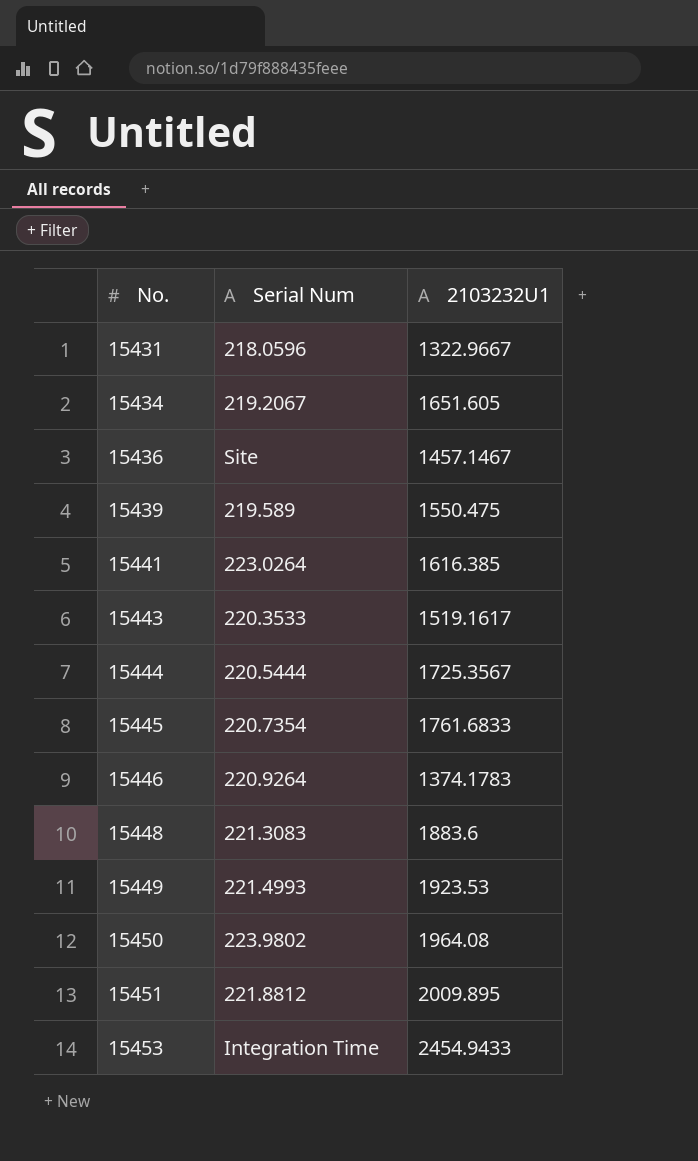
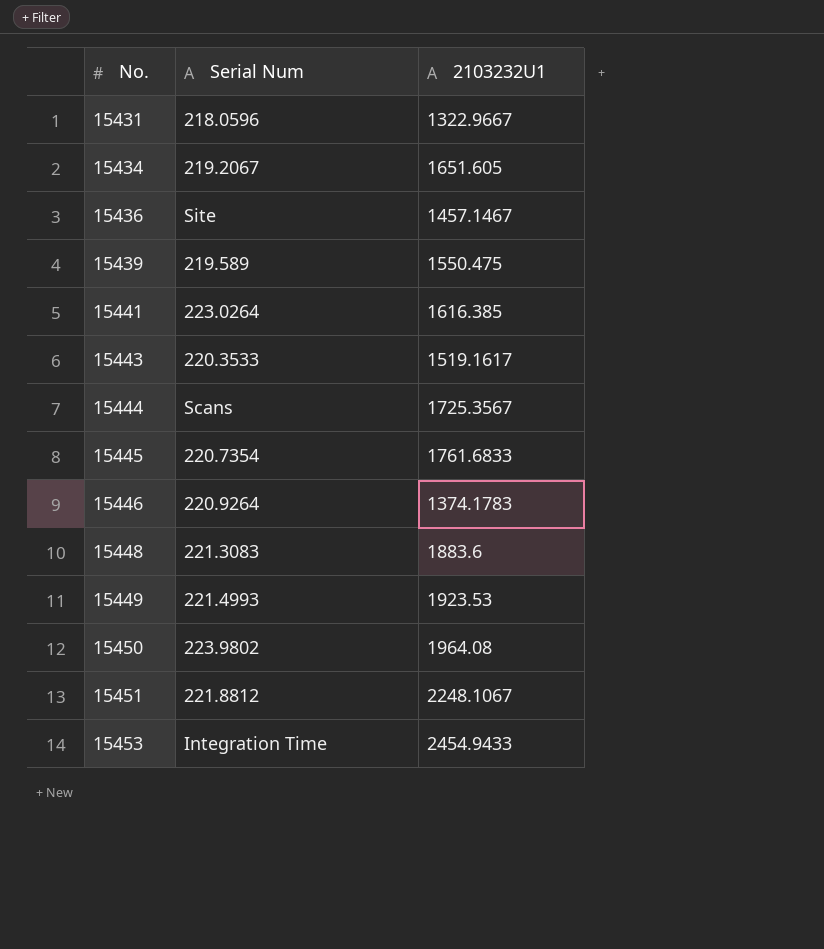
15444 | Serial Num: 220.5444 -> Scans
15451 | 2103232U1: 2009.895 -> 2248.1067

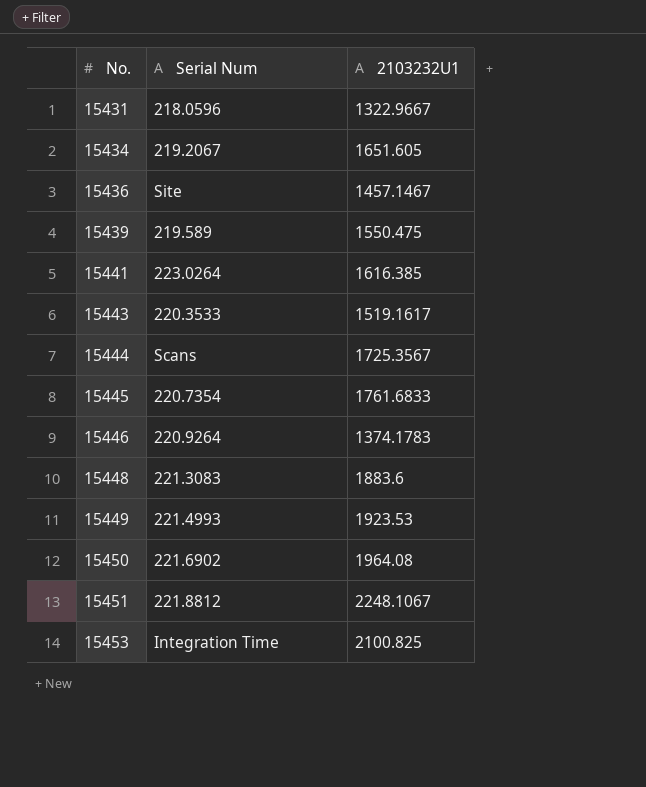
15450 | Serial Num: 223.9802 -> 221.6902
15453 | 2103232U1: 2454.9433 -> 2100.825

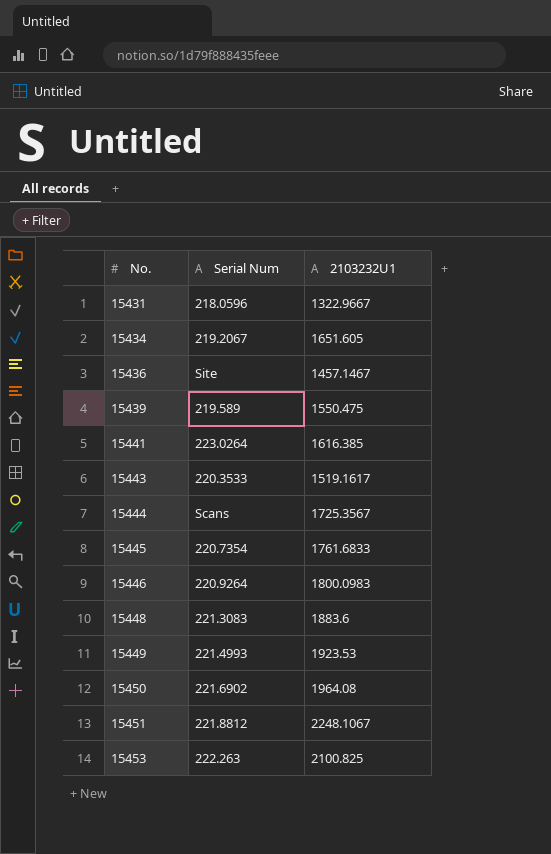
15446 | 2103232U1: 1374.1783 -> 1800.0983
15453 | Serial Num: Integration Time -> 222.263

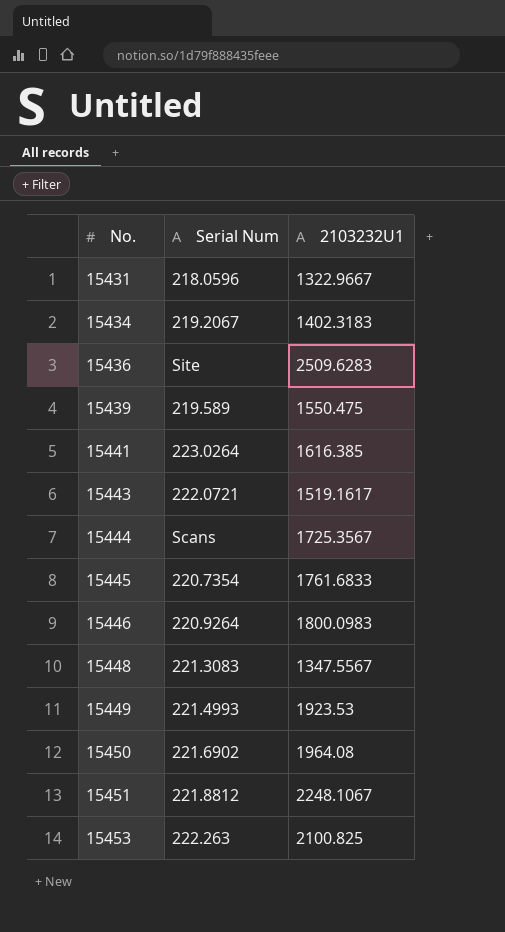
15434 | 2103232U1: 1651.605 -> 1402.3183
15436 | 2103232U1: 1457.1467 -> 2509.6283
15443 | Serial Num: 220.3533 -> 222.0721
15448 | 2103232U1: 1883.6 -> 1347.5567

